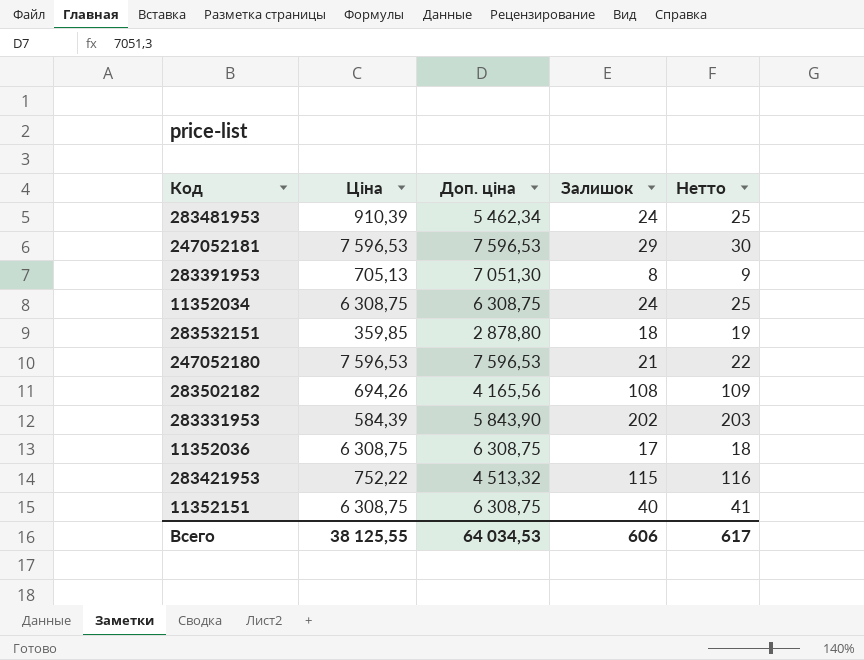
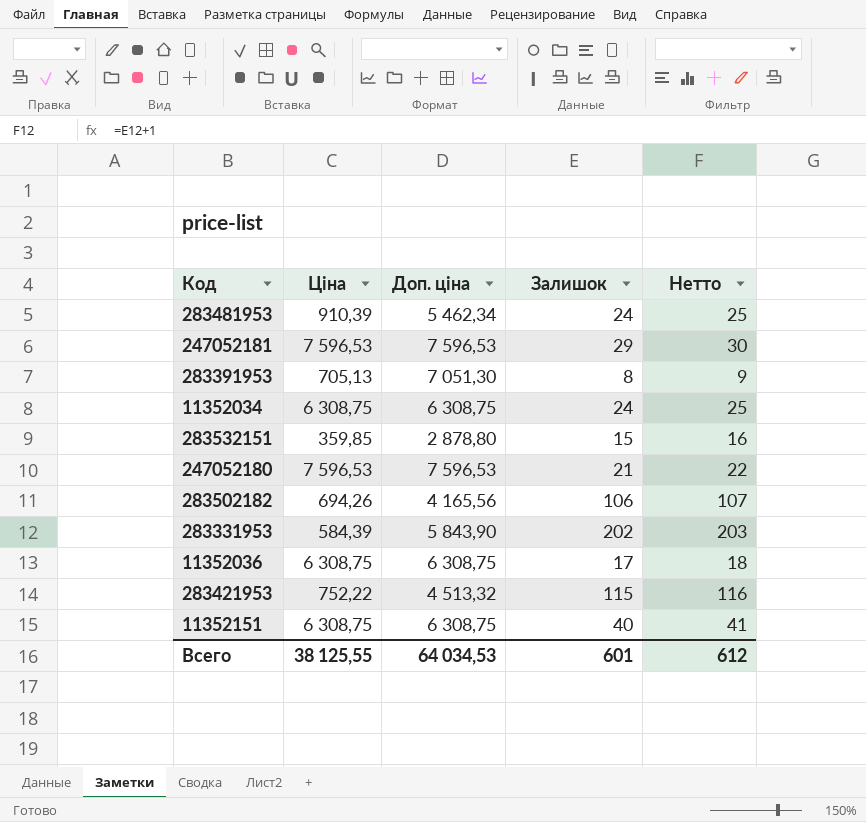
283532151 | Залишок: 18 -> 15
283532151 | Нетто: 19 -> 16
283502182 | Залишок: 108 -> 106
283502182 | Нетто: 109 -> 107
Всего | Залишок: 606 -> 601
Всего | Нетто: 617 -> 612

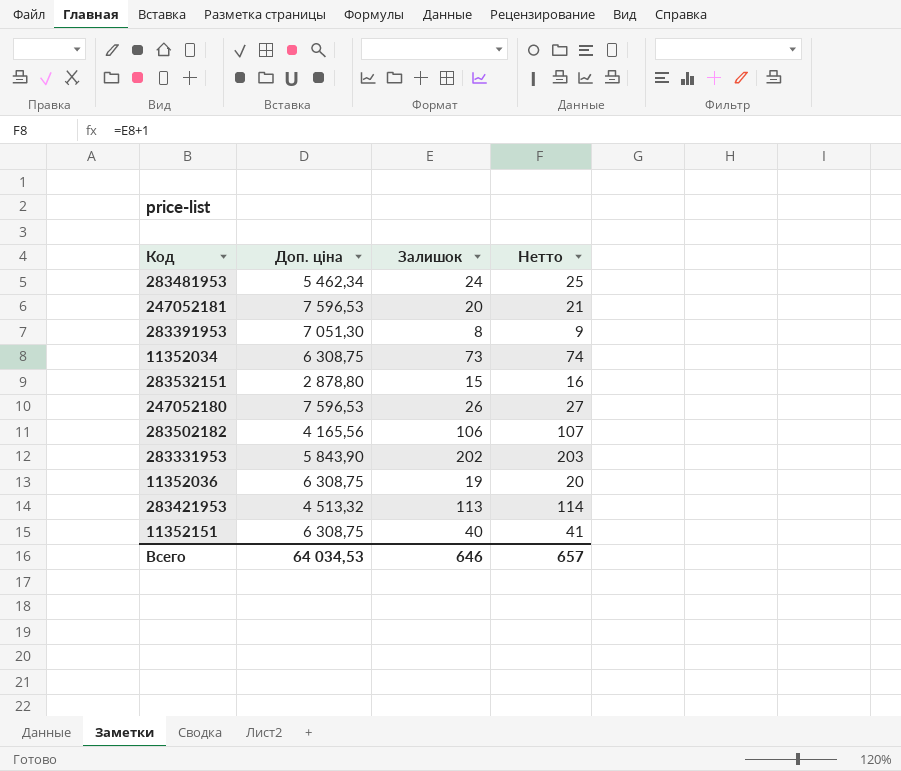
column Ціна | position: 2 -> none
247052181 | Залишок: 29 -> 20
247052181 | Нетто: 30 -> 21
11352034 | Залишок: 24 -> 73
11352034 | Нетто: 25 -> 74
247052180 | Залишок: 21 -> 26
247052180 | Нетто: 22 -> 27
11352036 | Залишок: 17 -> 19
11352036 | Нетто: 18 -> 20
283421953 | Залишок: 115 -> 113
283421953 | Нетто: 116 -> 114
Всего | Залишок: 601 -> 646
Всего | Нетто: 612 -> 657

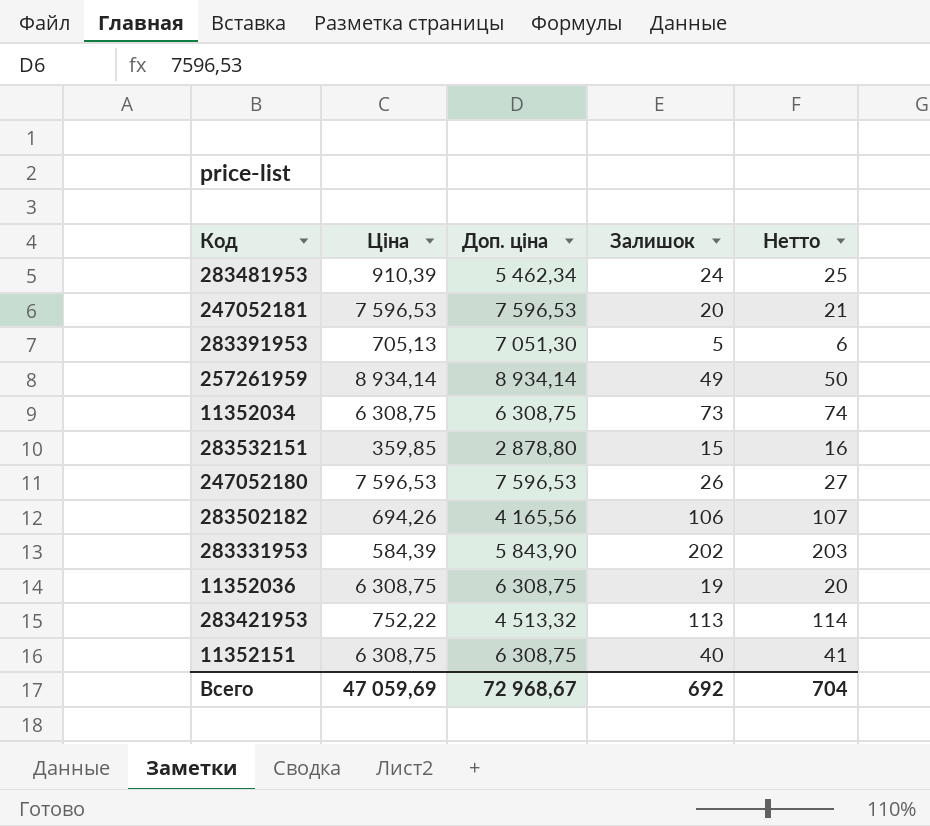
column Ціна | position: none -> 2
283391953 | Залишок: 8 -> 5
283391953 | Нетто: 9 -> 6
row 257261959: none -> 8 934,14 | 8 934,14 | 49 | 50
Всего | Доп. ціна: 64 034,53 -> 72 968,67
Всего | Залишок: 646 -> 692
Всего | Нетто: 657 -> 704

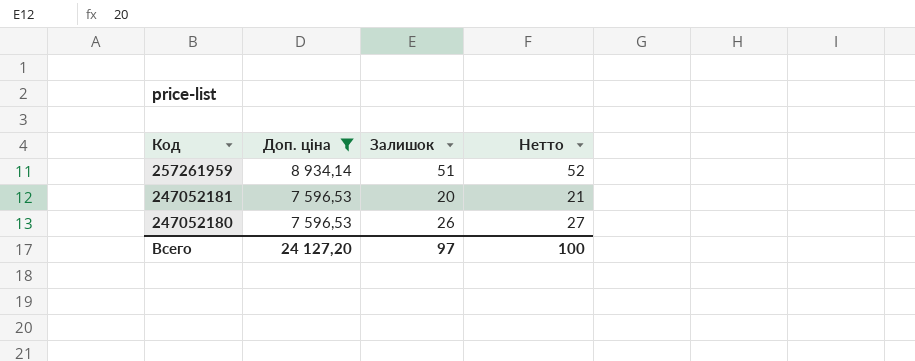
filter: none -> Доп. ціна >= 7 596,53
row order: none -> Код descending
column Ціна | position: 2 -> none
257261959 | Залишок: 49 -> 51
257261959 | Нетто: 50 -> 52
Всего | Доп. ціна: 72 968,67 -> 24 127,20
Всего | Залишок: 692 -> 97
Всего | Нетто: 704 -> 100

